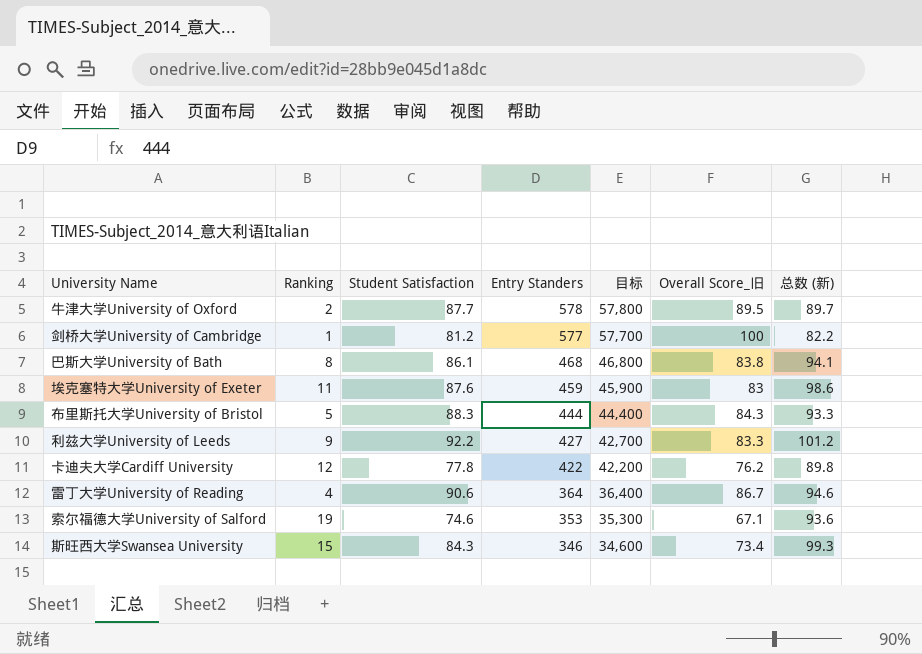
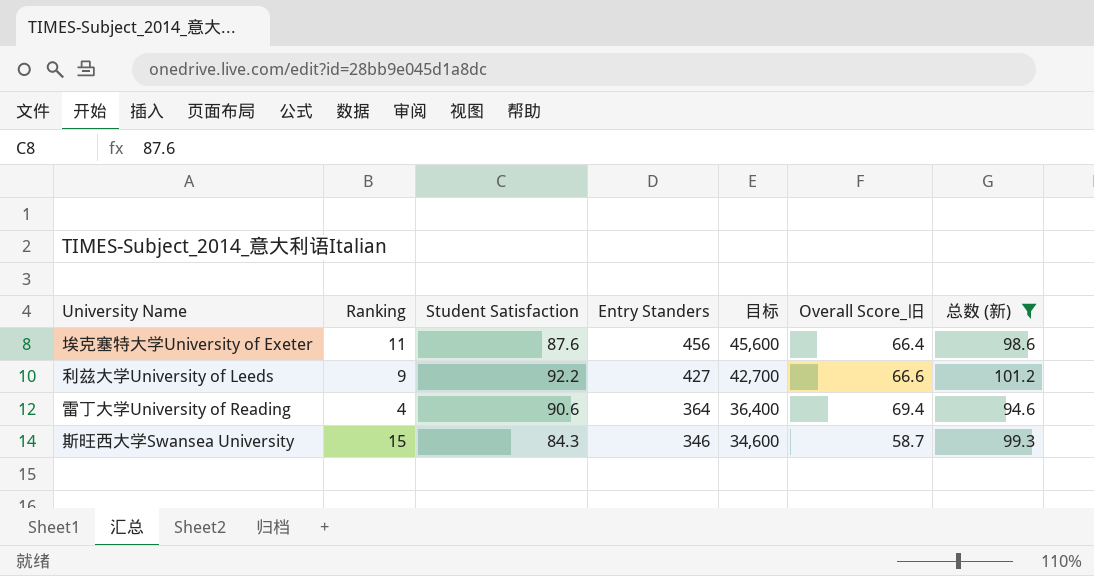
filter: none -> 总数 (新) >= 94.6
埃克塞特大学University of Exeter | Entry Standers: 459 -> 456
埃克塞特大学University of Exeter | 目标: 45,900 -> 45,600
埃克塞特大学University of Exeter | Overall Score_旧: 83 -> 66.4
利兹大学University of Leeds | Overall Score_旧: 83.3 -> 66.6
雷丁大学University of Reading | Overall Score_旧: 86.7 -> 69.4
斯旺西大学Swansea University | Overall Score_旧: 73.4 -> 58.7

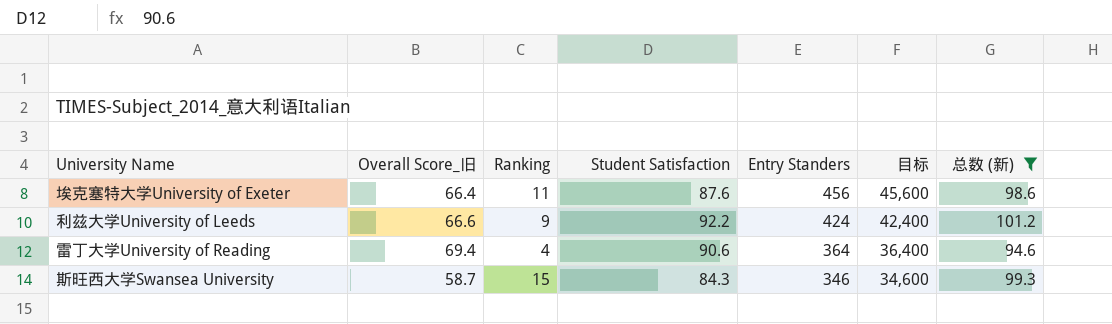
column Overall Score_旧 | position: 6 -> 2
利兹大学University of Leeds | Entry Standers: 427 -> 424
利兹大学University of Leeds | 目标: 42,700 -> 42,400

